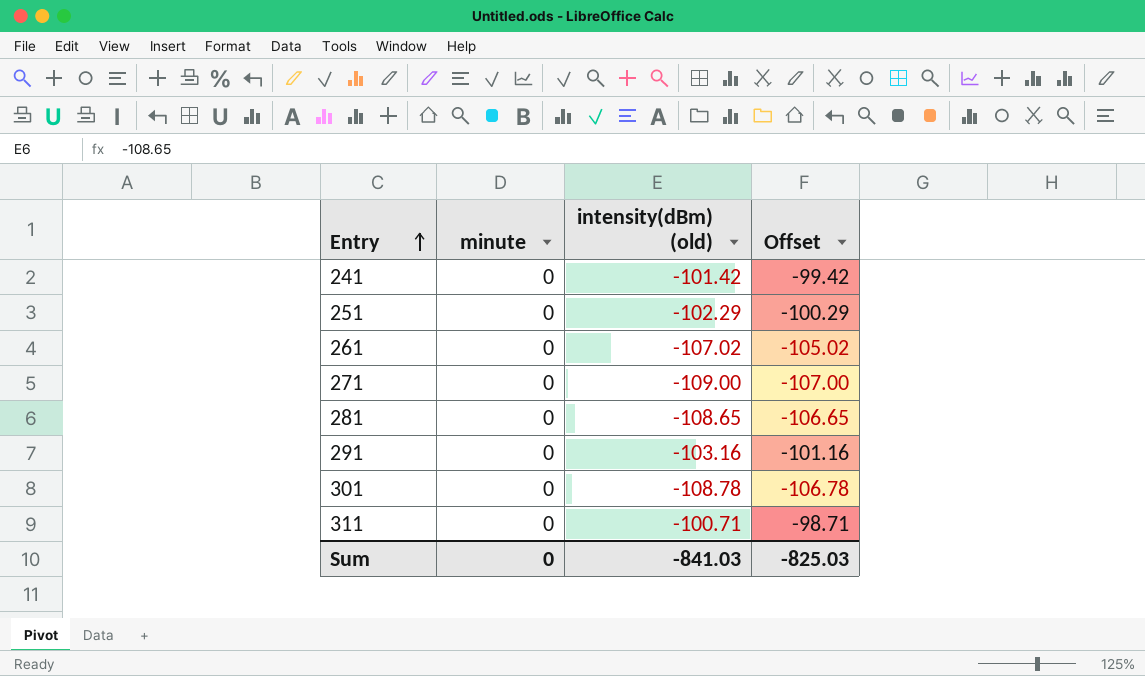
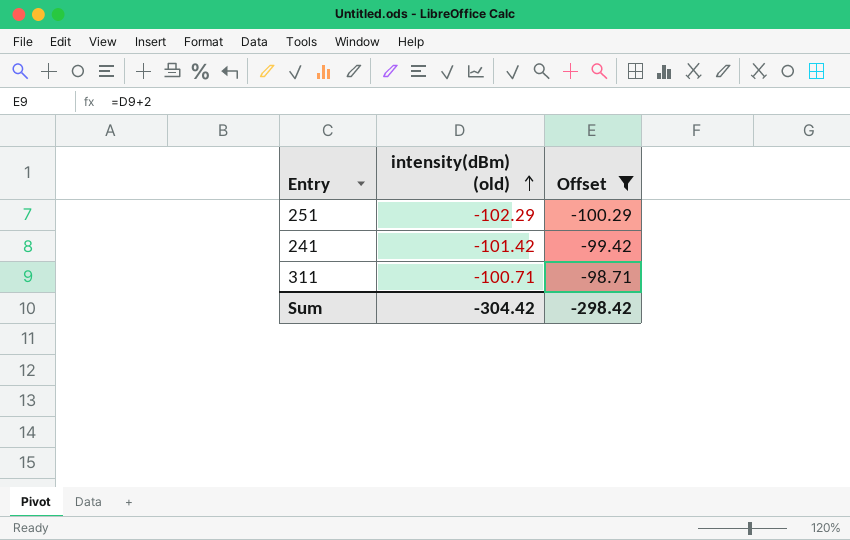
filter: none -> Offset >= -100.29
row order: Entry ascending -> intensity(dBm) (old) ascending
column minute | position: 2 -> none
Sum | intensity(dBm) (old): -841.03 -> -304.42
Sum | Offset: -825.03 -> -298.42

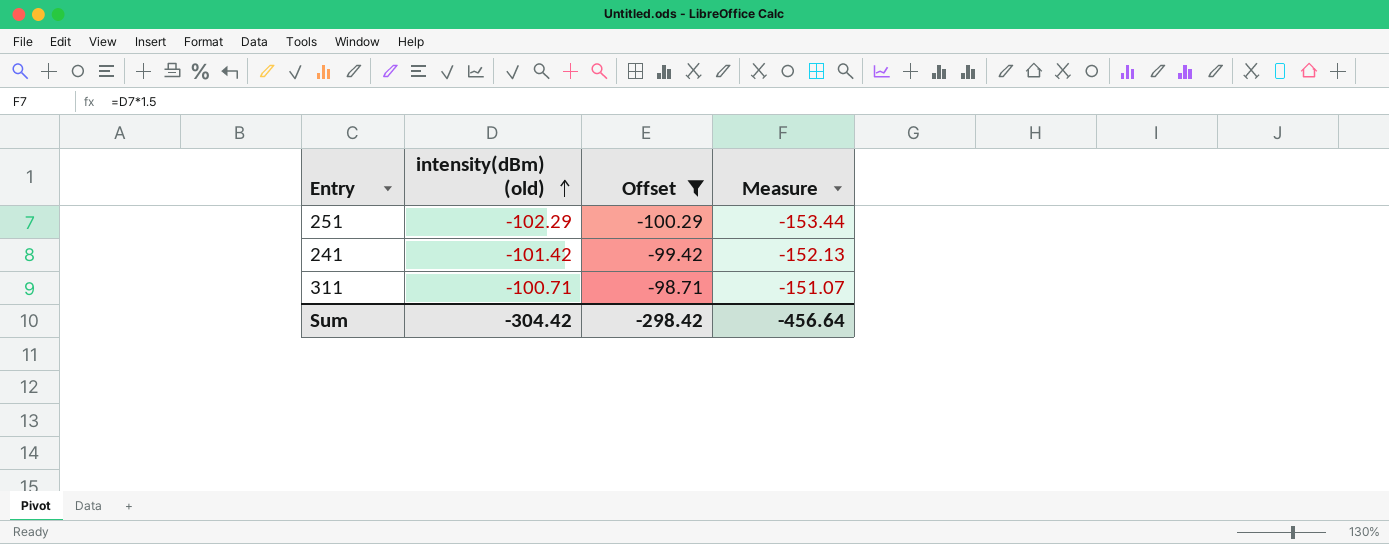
column Measure | formula: none -> [intensity(dBm) (old)] * 1.5

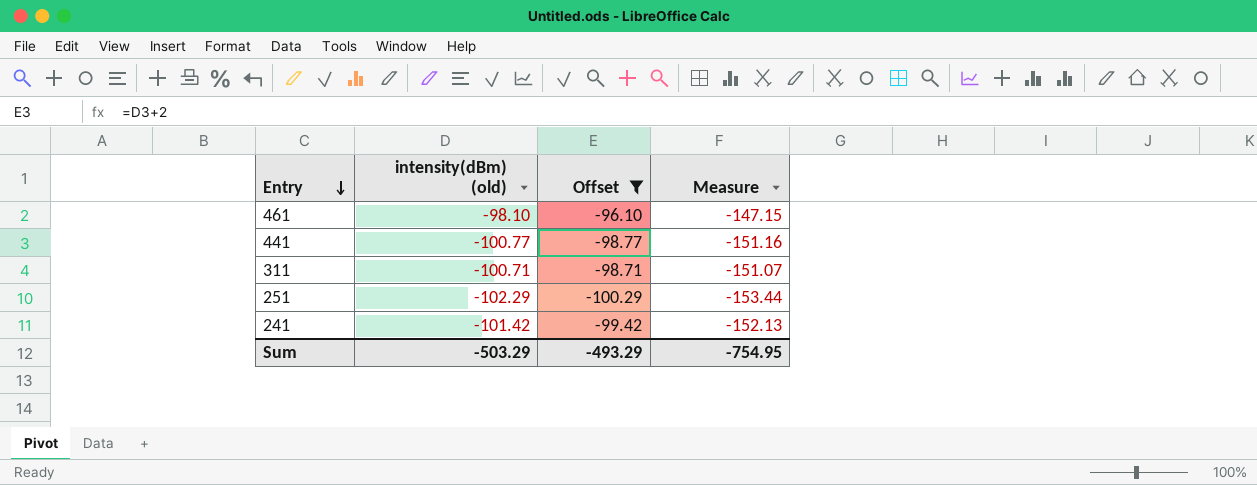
row order: intensity(dBm) (old) ascending -> Entry descending
row 461: none -> -98.10 | -96.10 | -147.15
row 441: none -> -100.77 | -98.77 | -151.16
Sum | intensity(dBm) (old): -304.42 -> -503.29
Sum | Offset: -298.42 -> -493.29
Sum | Measure: -456.64 -> -754.95

